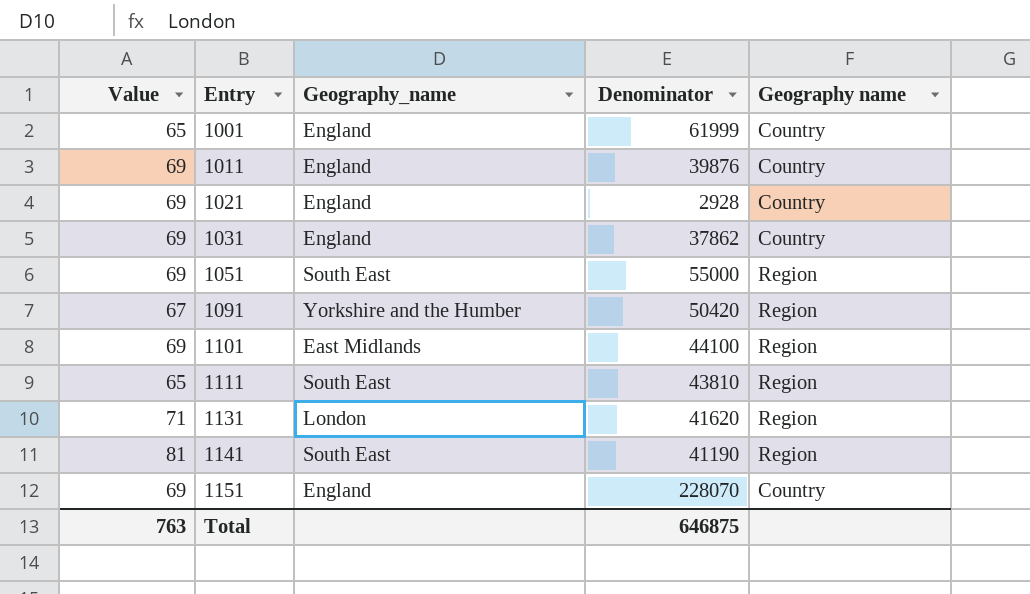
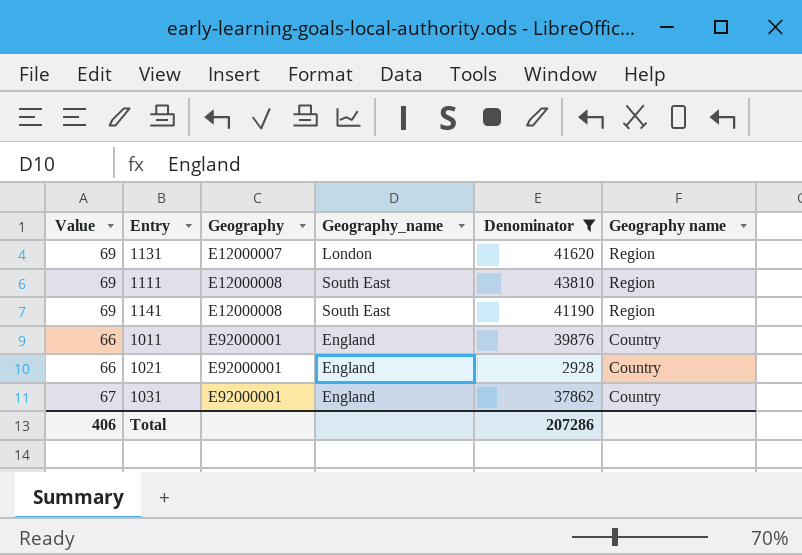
filter: none -> Denominator <= 43810
row order: Entry ascending -> Geography ascending
column Geography | position: none -> 3
1131 | Value: 71 -> 69
1111 | Value: 65 -> 69
1141 | Value: 81 -> 69
1011 | Value: 69 -> 66
1021 | Value: 69 -> 66
1031 | Value: 69 -> 67
Total | Value: 763 -> 406
Total | Denominator: 646875 -> 207286

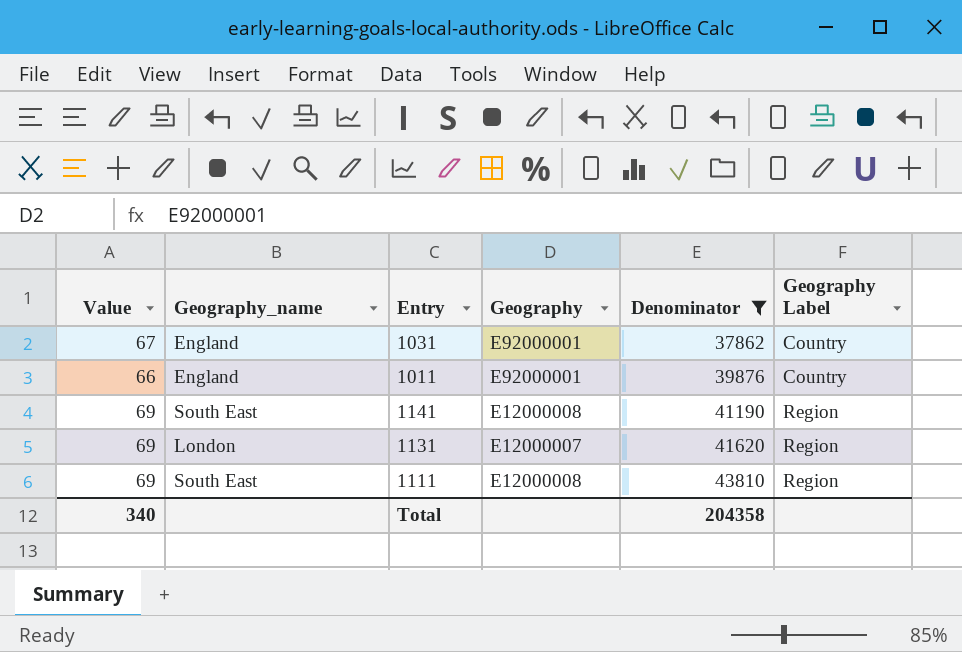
row order: Geography ascending -> Denominator ascending
column Geography_name | position: 4 -> 2
column name: Geography name -> Geography Label
row 1021: 66 | E92000001 | England | 2928 | Country -> none
Total | Value: 406 -> 340
Total | Denominator: 207286 -> 204358

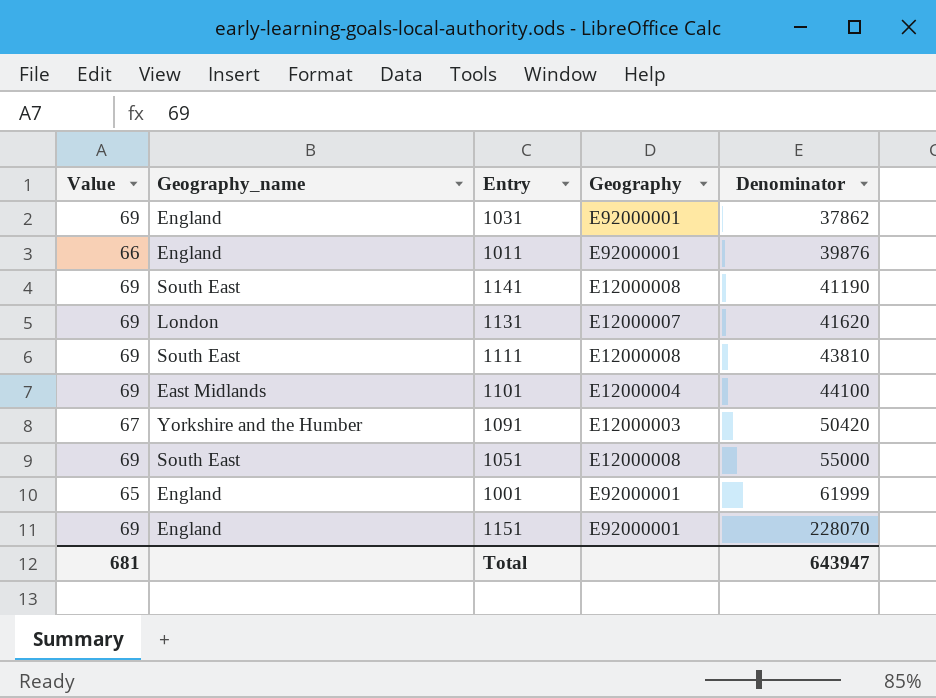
filter: Denominator <= 43810 -> none
column Geography Label | position: 6 -> none
1031 | Value: 67 -> 69
Total | Value: 340 -> 681
Total | Denominator: 204358 -> 643947

